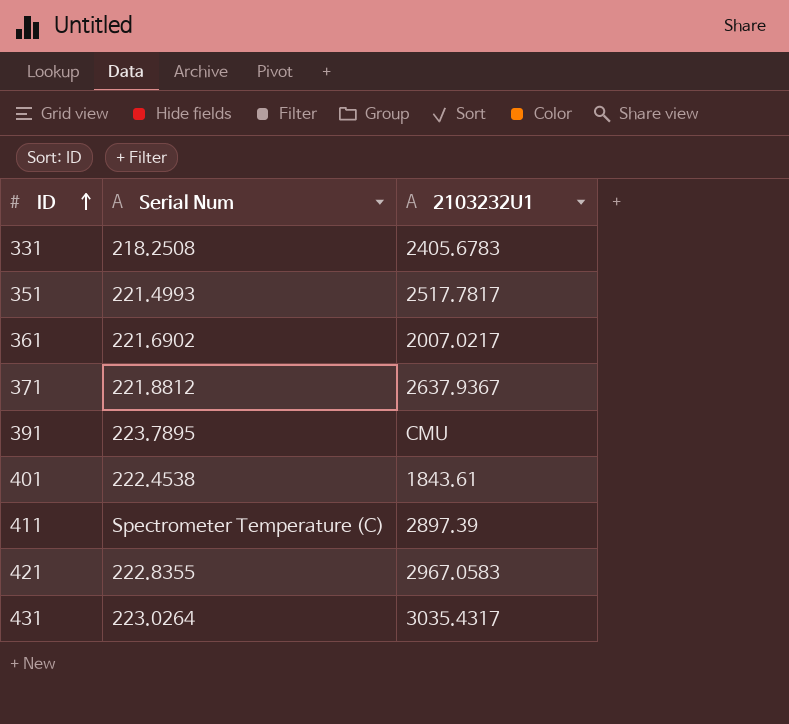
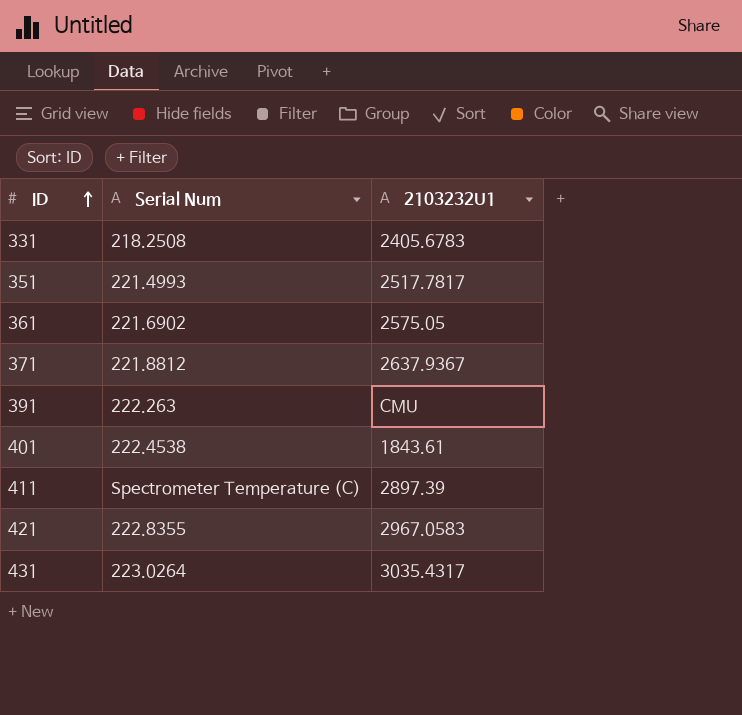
361 | 2103232U1: 2007.0217 -> 2575.05
391 | Serial Num: 223.7895 -> 222.263

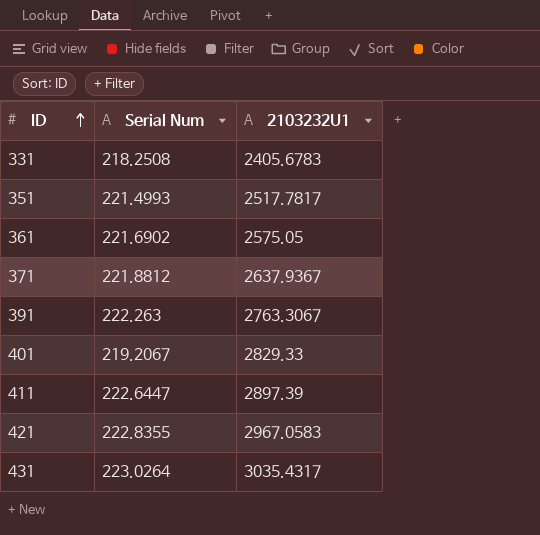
391 | 2103232U1: CMU -> 2763.3067
401 | Serial Num: 222.4538 -> 219.2067
401 | 2103232U1: 1843.61 -> 2829.33
411 | Serial Num: Spectrometer Temperature (C) -> 222.6447

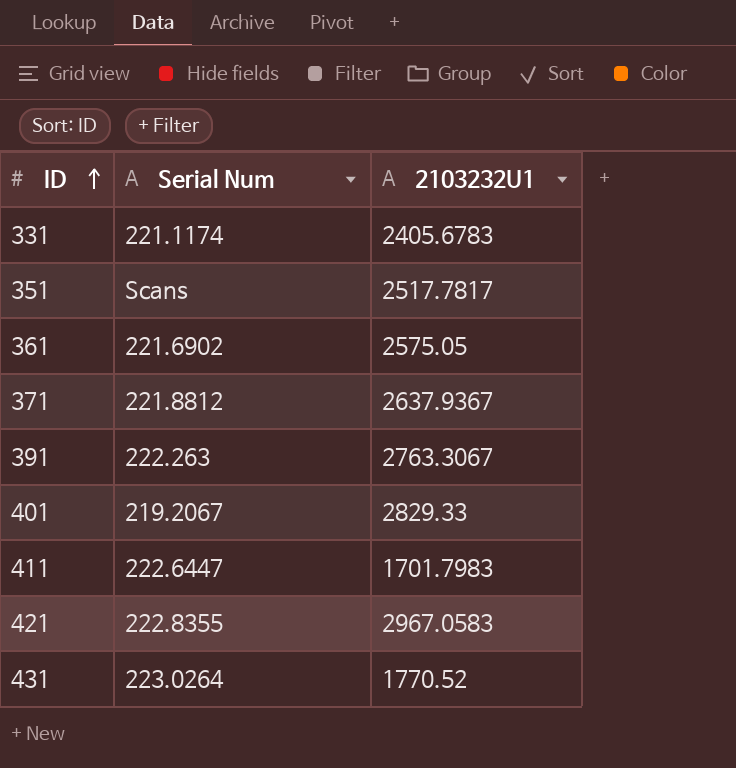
331 | Serial Num: 218.2508 -> 221.1174
351 | Serial Num: 221.4993 -> Scans
411 | 2103232U1: 2897.39 -> 1701.7983
431 | 2103232U1: 3035.4317 -> 1770.52

